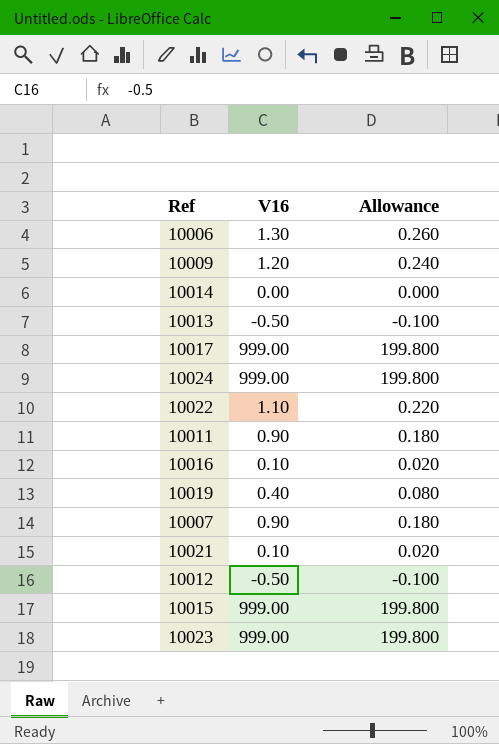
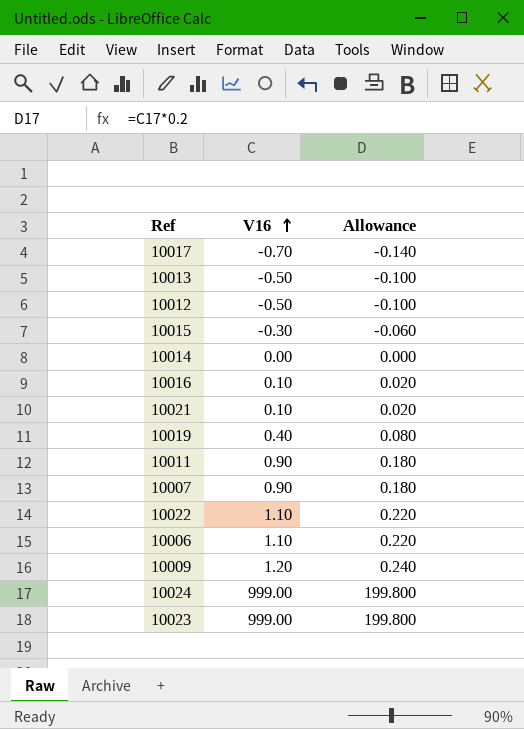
row order: none -> V16 ascending
10017 | V16: 999.00 -> -0.70
10017 | Allowance: 199.800 -> -0.140
10015 | V16: 999.00 -> -0.30
10015 | Allowance: 199.800 -> -0.060
10006 | V16: 1.30 -> 1.10
10006 | Allowance: 0.260 -> 0.220

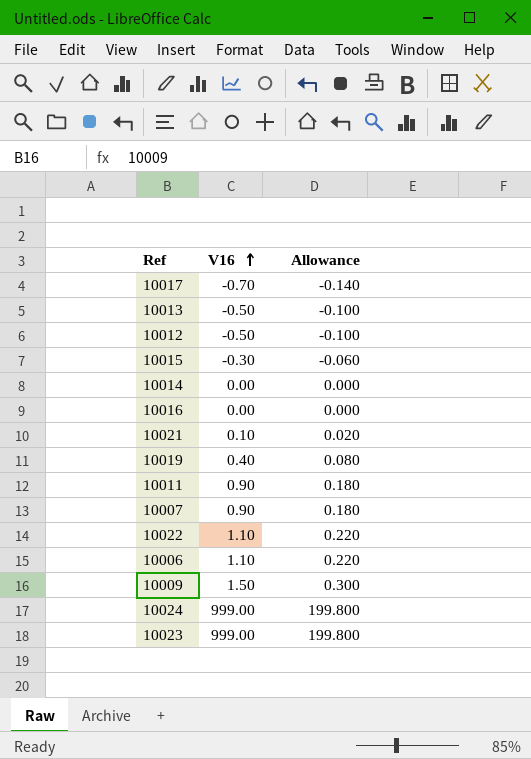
10016 | V16: 0.10 -> 0.00
10016 | Allowance: 0.020 -> 0.000
10009 | V16: 1.20 -> 1.50
10009 | Allowance: 0.240 -> 0.300

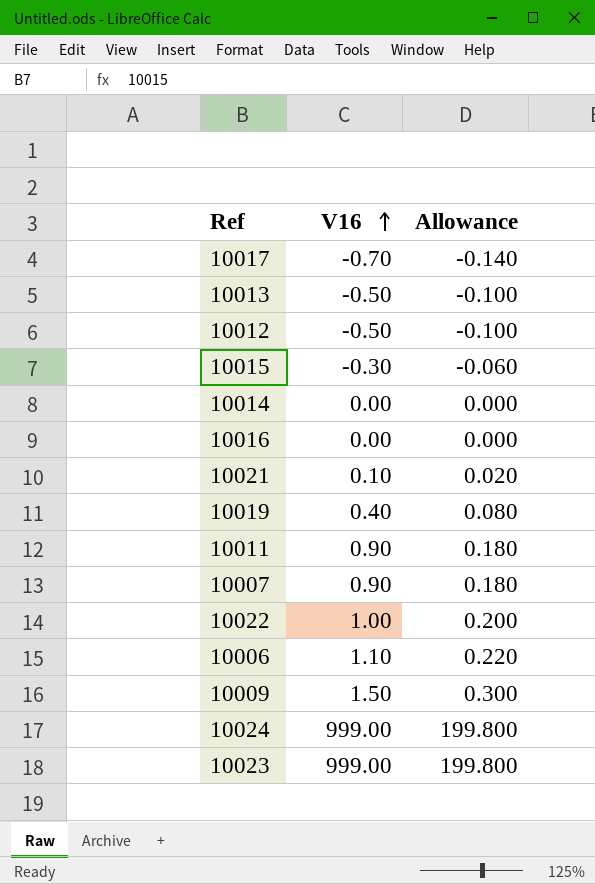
10022 | V16: 1.10 -> 1.00
10022 | Allowance: 0.220 -> 0.200

